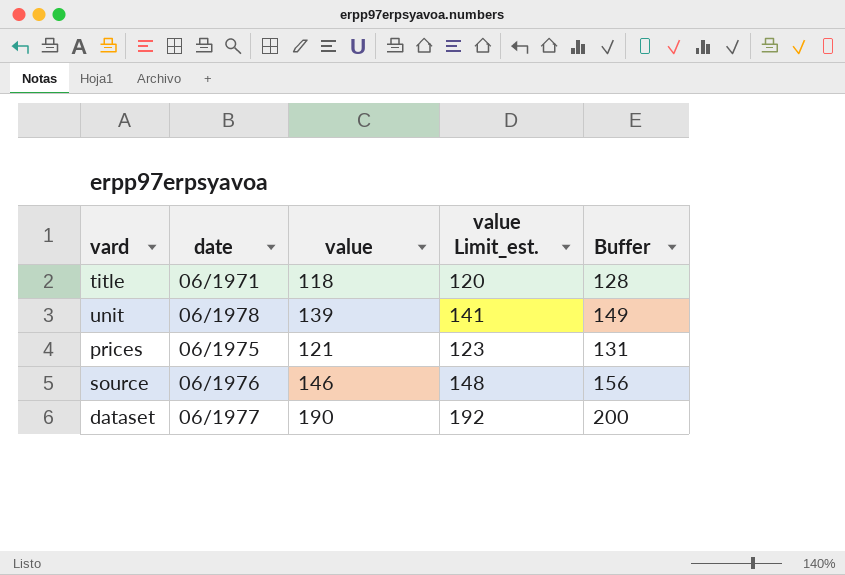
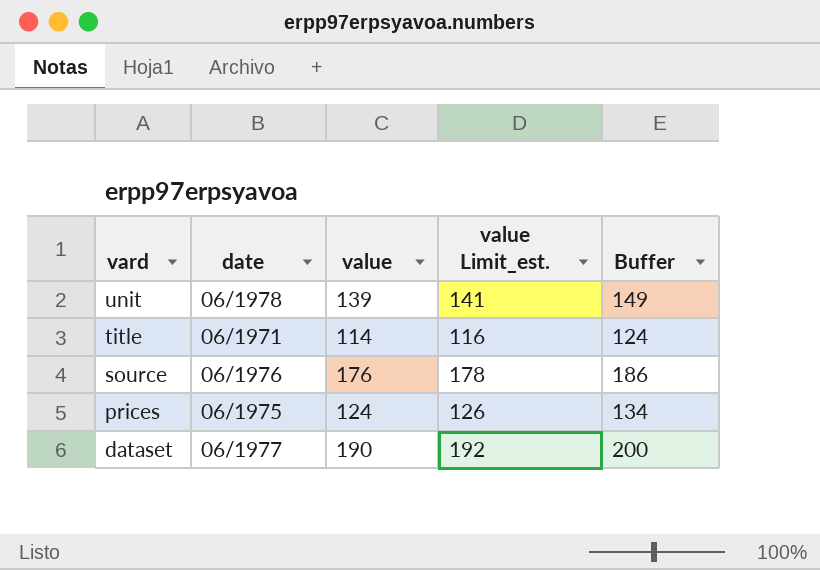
row order: none -> vard descending
title | value: 118 -> 114
title | value Limit_est.: 120 -> 116
title | Buffer: 128 -> 124
source | value: 146 -> 176
source | value Limit_est.: 148 -> 178
source | Buffer: 156 -> 186
prices | value: 121 -> 124
prices | value Limit_est.: 123 -> 126
prices | Buffer: 131 -> 134

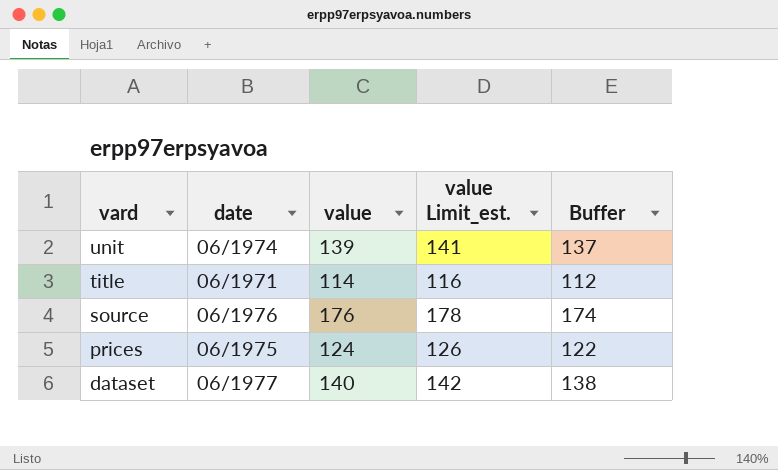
column Buffer | formula: [value] + 10 -> [value] - 2
unit | date: 06/1978 -> 06/1974
dataset | value: 190 -> 140
dataset | value Limit_est.: 192 -> 142

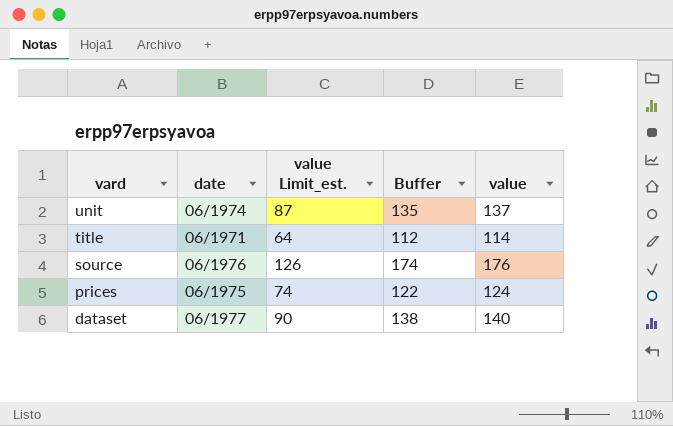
column value Limit_est. | formula: [value] + 2 -> [value] - 50
column value | position: 3 -> 5
unit | Buffer: 137 -> 135
unit | value: 139 -> 137

